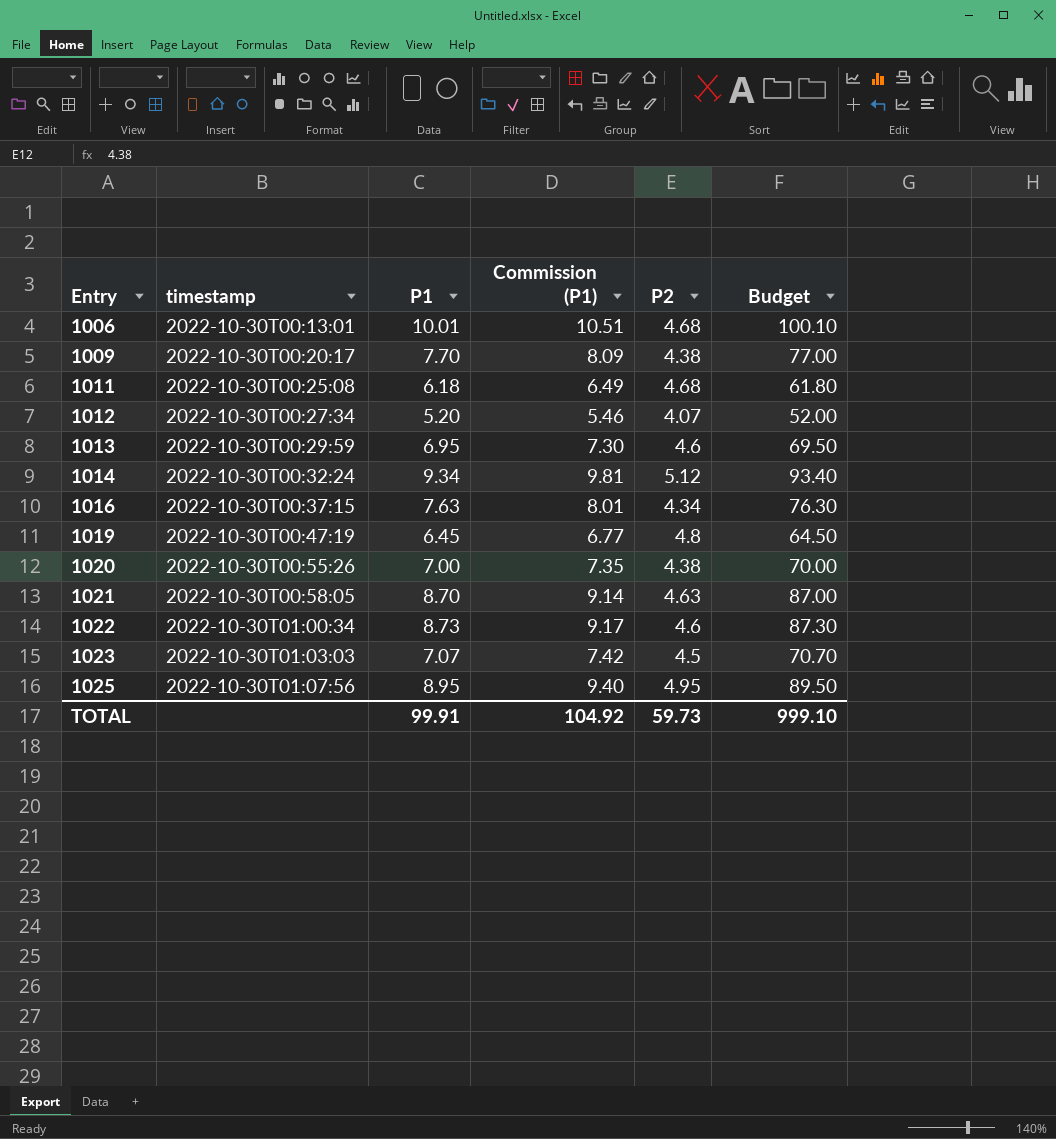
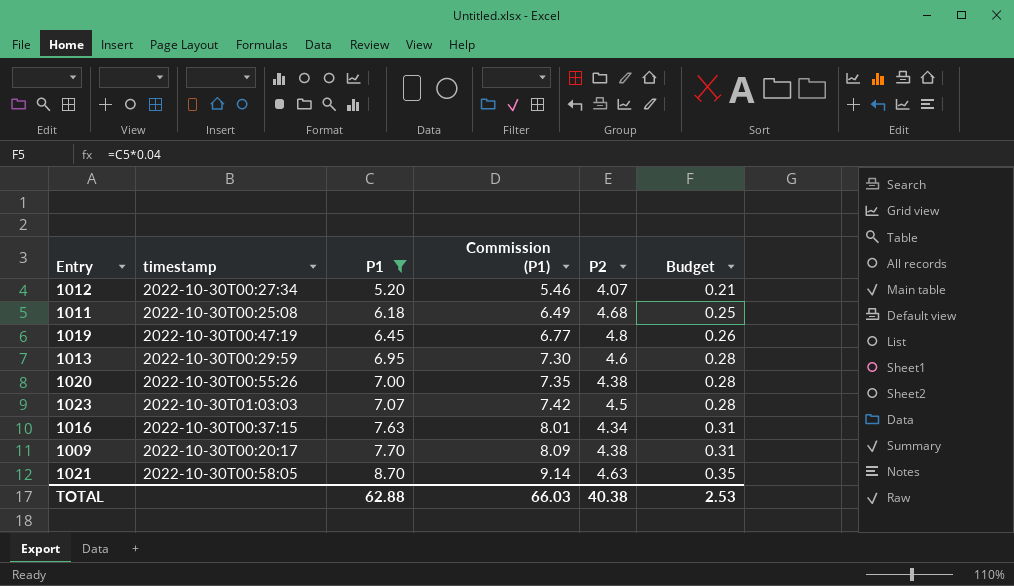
filter: none -> P1 <= 8.70
row order: Entry ascending -> P1 ascending
column Budget | formula: [P1] * 10 -> [P1] * 0.04
TOTAL | P1: 99.91 -> 62.88
TOTAL | Commission (P1): 104.92 -> 66.03
TOTAL | P2: 59.73 -> 40.38
TOTAL | Budget: 999.10 -> 2.53

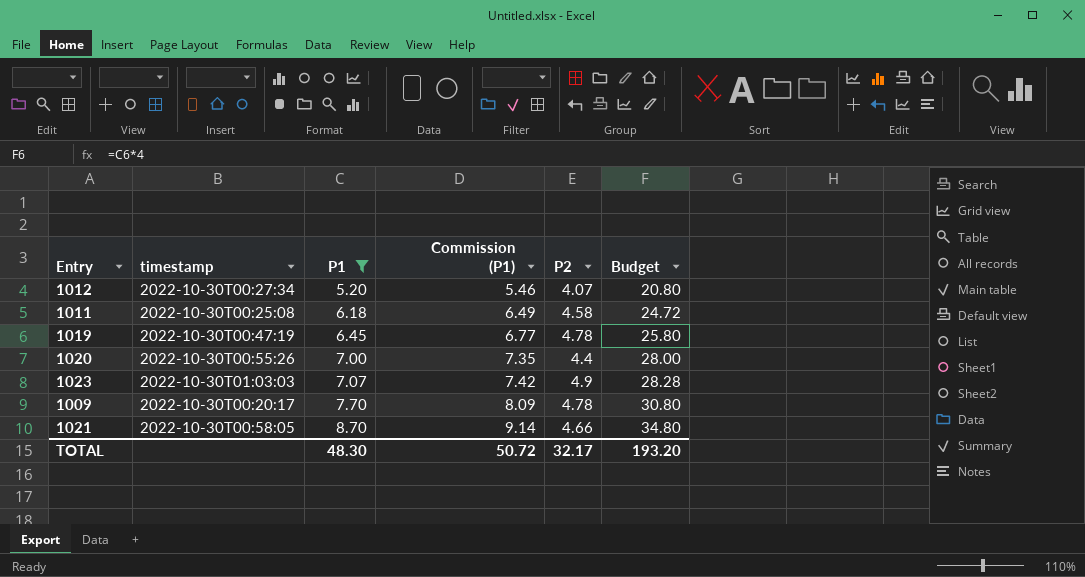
column Budget | formula: [P1] * 0.04 -> [P1] * 4
row 1013: 2022-10-30T00:29:59 | 6.95 | 7.30 | 4.6 | 0.28 -> none
row 1016: 2022-10-30T00:37:15 | 7.63 | 8.01 | 4.34 | 0.31 -> none
1011 | P2: 4.68 -> 4.58
1019 | P2: 4.8 -> 4.78
1020 | P2: 4.38 -> 4.4
1023 | P2: 4.5 -> 4.9
1009 | P2: 4.38 -> 4.78
1021 | P2: 4.63 -> 4.66
TOTAL | P1: 62.88 -> 48.30
TOTAL | Commission (P1): 66.03 -> 50.72
TOTAL | P2: 40.38 -> 32.17
TOTAL | Budget: 2.53 -> 193.20

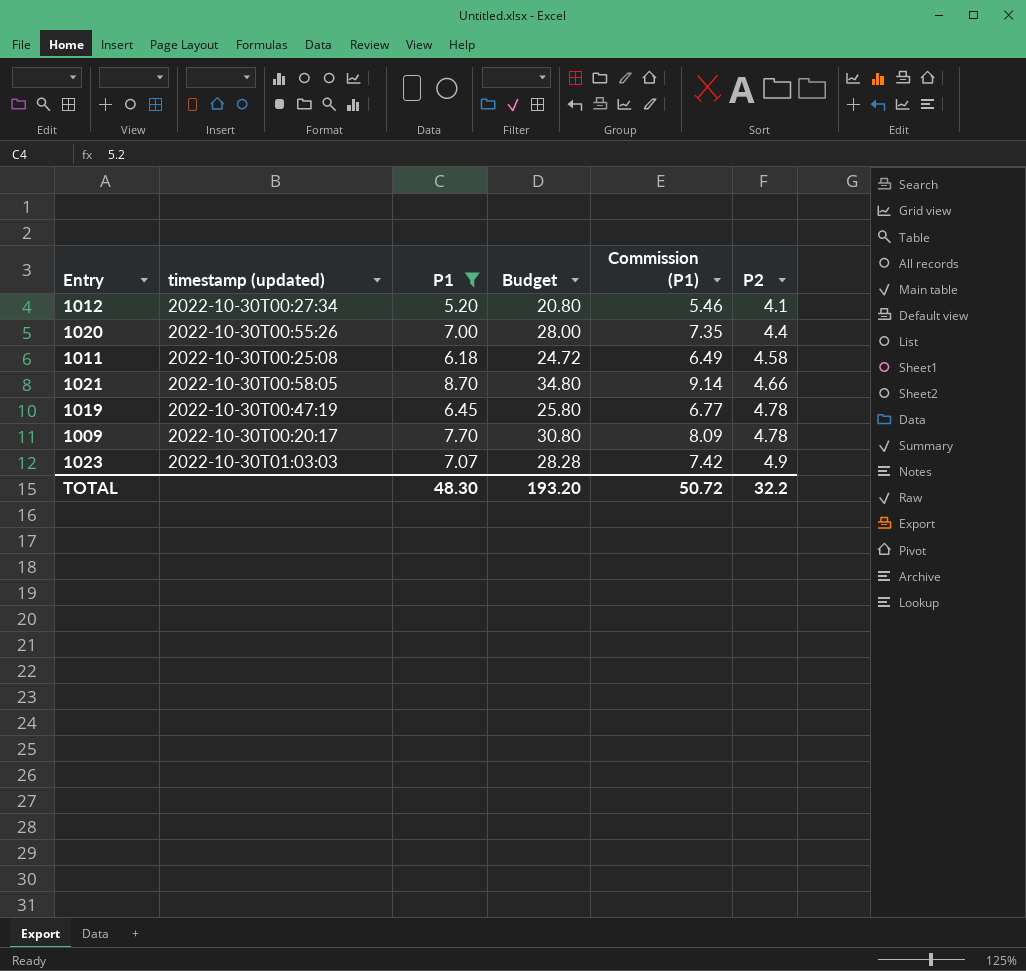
row order: P1 ascending -> P2 ascending
column name: timestamp -> timestamp (updated)
column Budget | position: 6 -> 4
1012 | P2: 4.07 -> 4.1
TOTAL | P2: 32.17 -> 32.2

